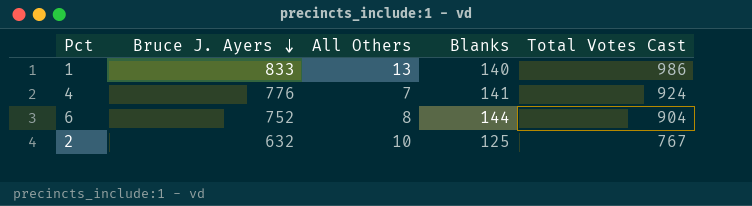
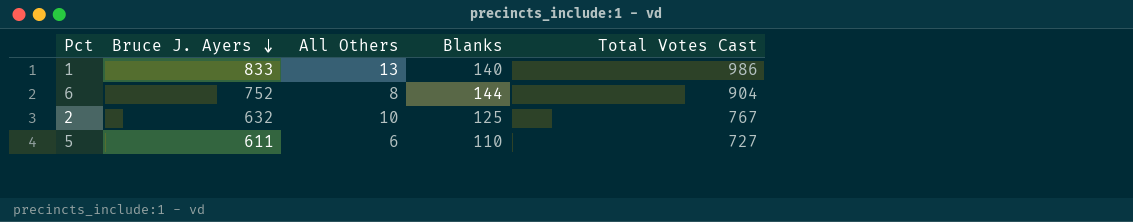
row 4: 776 | 7 | 141 | 924 -> none
row 5: none -> 611 | 6 | 110 | 727

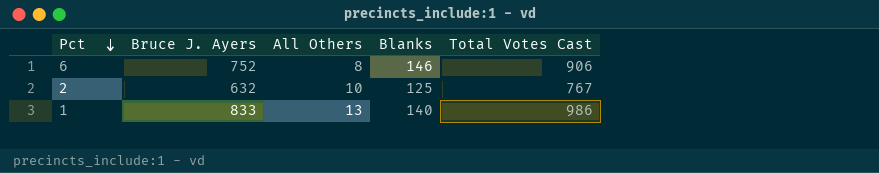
row order: Bruce J. Ayers descending -> Pct descending
row 5: 611 | 6 | 110 | 727 -> none
6 | Blanks: 144 -> 146
6 | Total Votes Cast: 904 -> 906

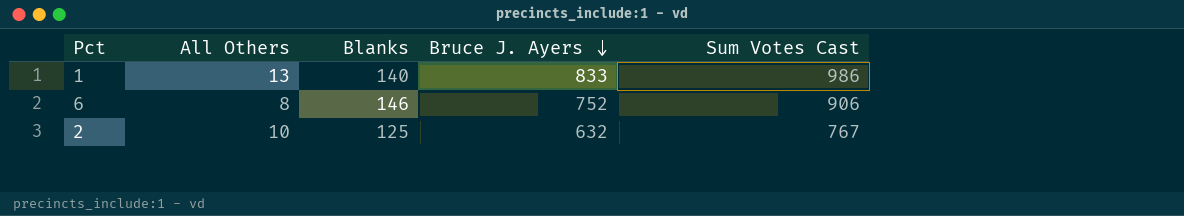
row order: Pct descending -> Bruce J. Ayers descending
column Bruce J. Ayers | position: 2 -> 4
column name: Total Votes Cast -> Sum Votes Cast

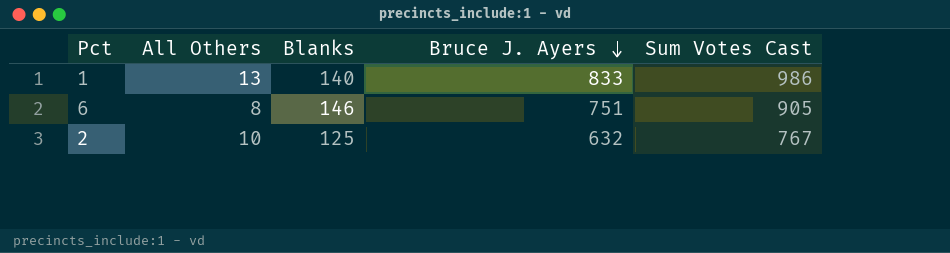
6 | Bruce J. Ayers: 752 -> 751
6 | Sum Votes Cast: 906 -> 905

